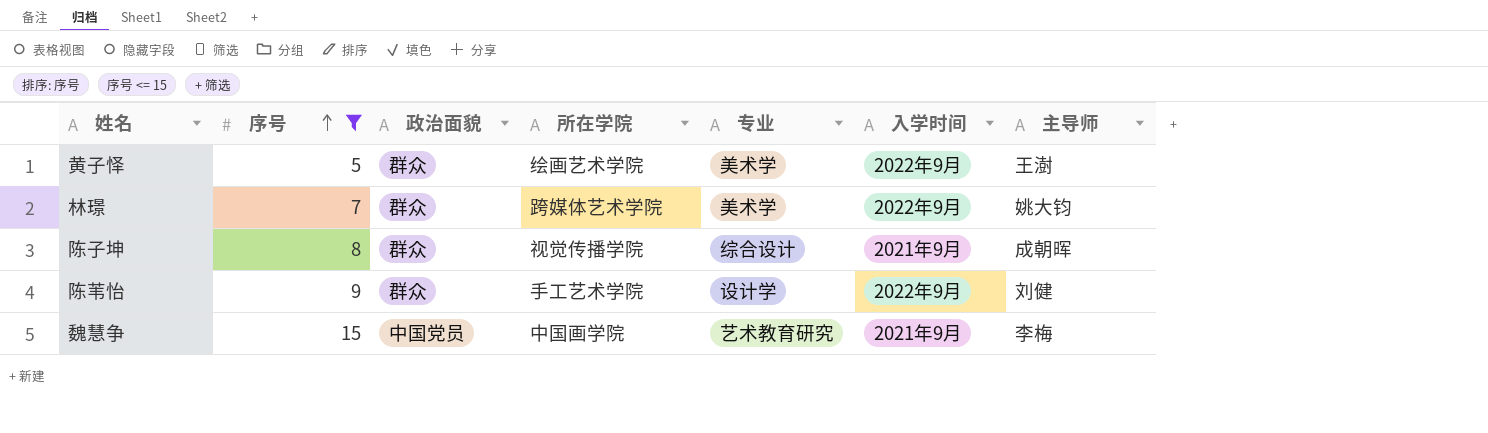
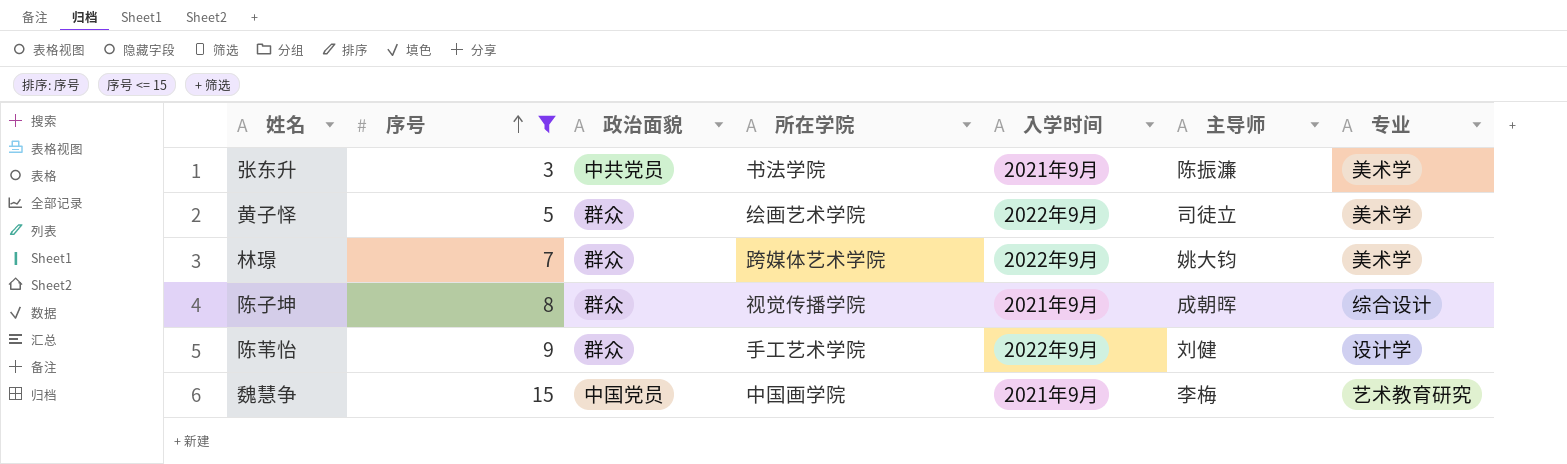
column 专业 | position: 5 -> 7
row 张东升: none -> 3 | 中共党员 | 书法学院 | 2021年9月 | 陈振濂 | 美术学
黄子怿 | 主导师: 王澍 -> 司徒立

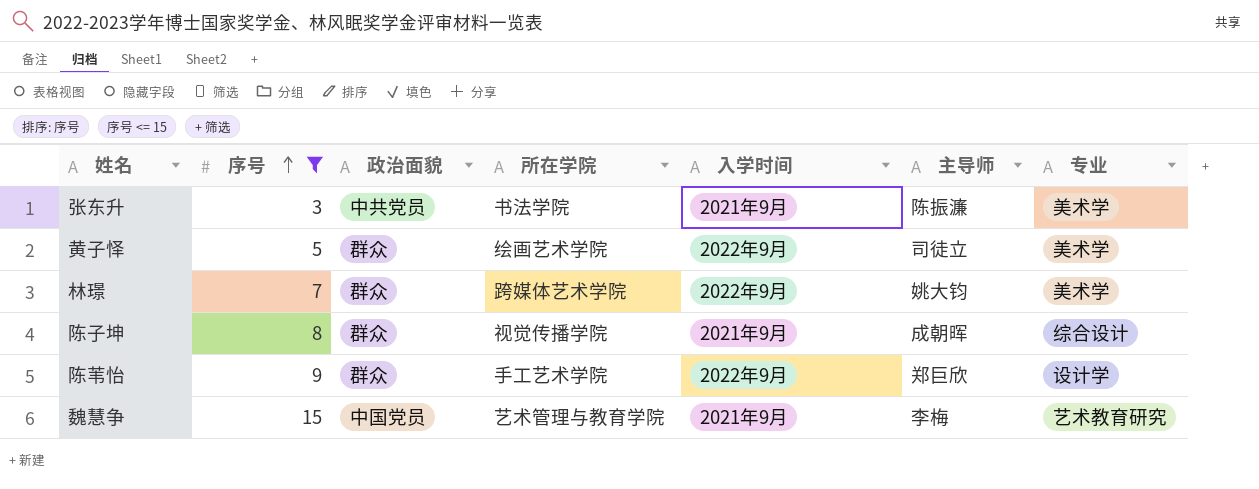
陈苇怡 | 主导师: 刘健 -> 郑巨欣
魏慧争 | 所在学院: 中国画学院 -> 艺术管理与教育学院

